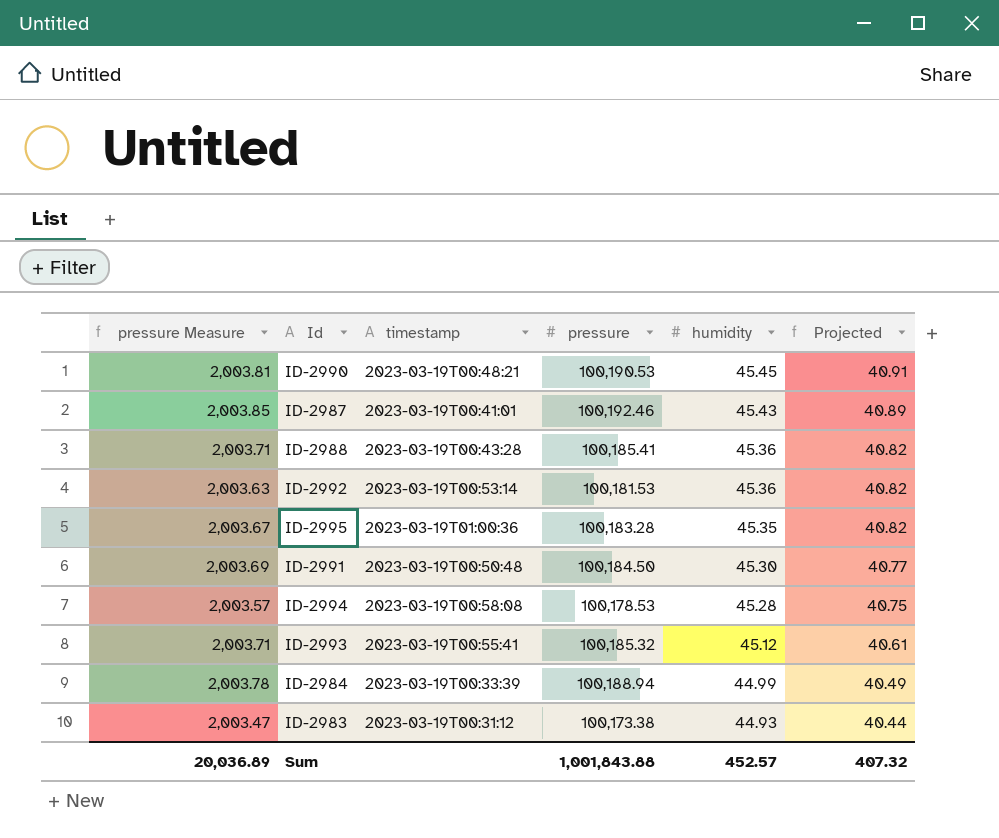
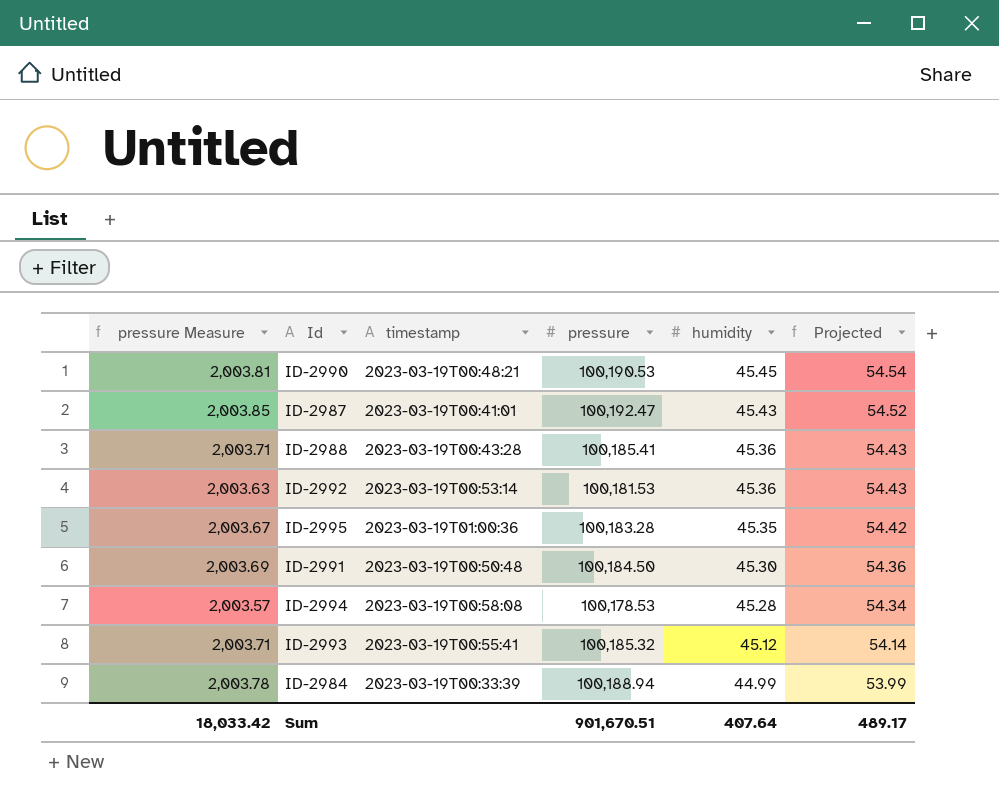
column Projected | formula: [humidity] * 0.9 -> [humidity] * 1.2
row ID-2983: 2,003.47 | 2023-03-19T00:31:12 | 100,173.38 | 44.93 | 40.44 -> none
ID-2987 | pressure: 100,192.46 -> 100,192.47
Sum | pressure Measure: 20,036.89 -> 18,033.42
Sum | pressure: 1,001,843.88 -> 901,670.51
Sum | humidity: 452.57 -> 407.64
Sum | Projected: 407.32 -> 489.17

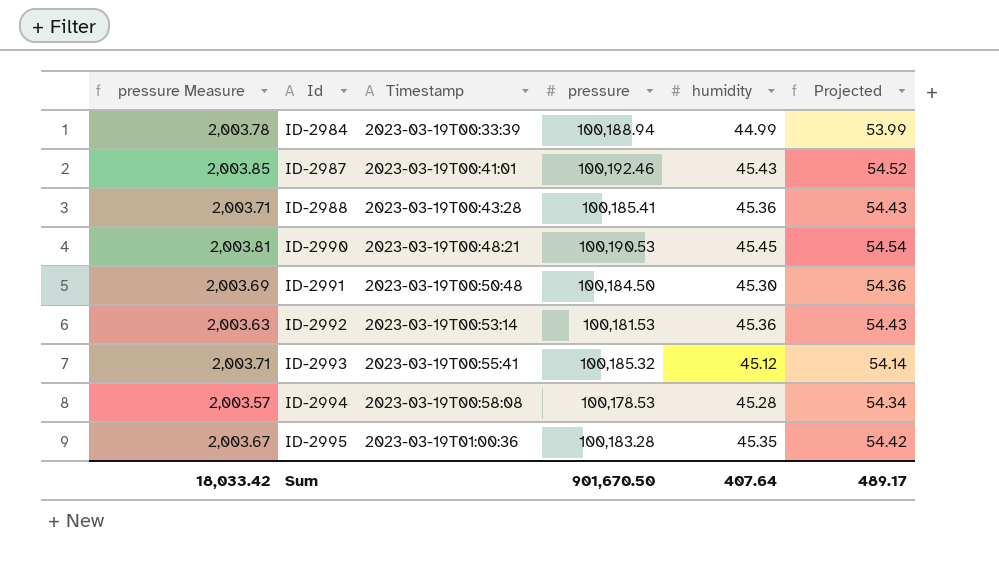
row order: humidity descending -> Id ascending
column name: timestamp -> Timestamp
ID-2987 | pressure: 100,192.47 -> 100,192.46
Sum | pressure: 901,670.51 -> 901,670.50

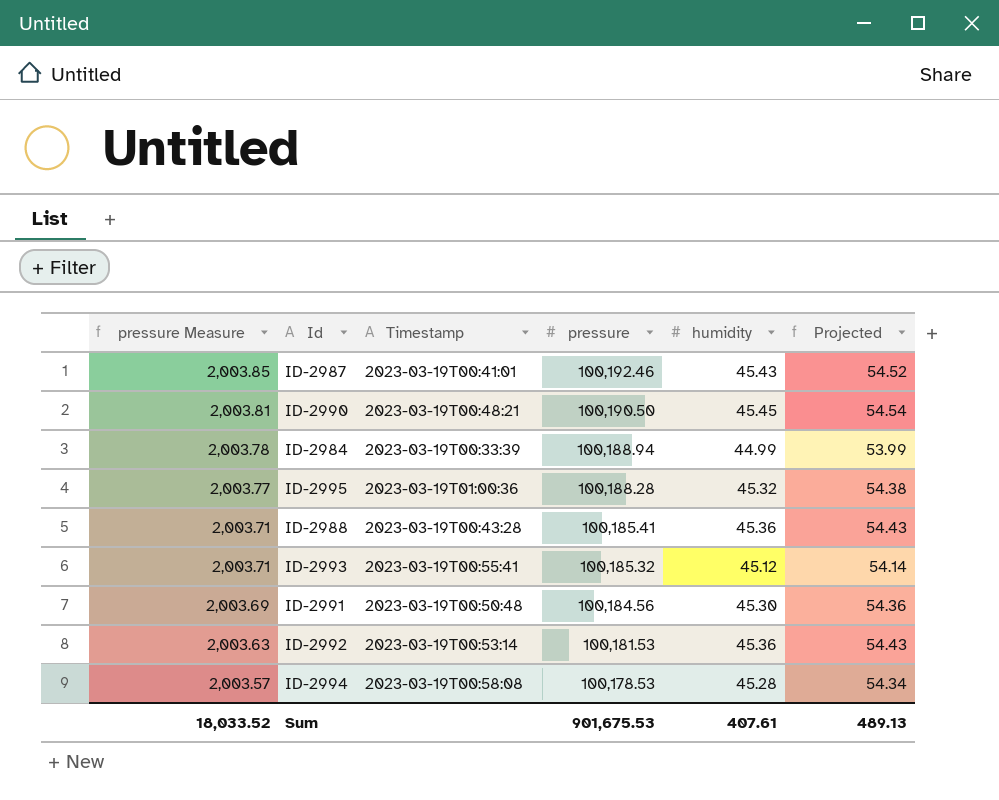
row order: Id ascending -> pressure Measure descending
ID-2990 | pressure: 100,190.53 -> 100,190.50
ID-2995 | pressure Measure: 2,003.67 -> 2,003.77
ID-2995 | pressure: 100,183.28 -> 100,188.28
ID-2995 | humidity: 45.35 -> 45.32
ID-2995 | Projected: 54.42 -> 54.38
ID-2991 | pressure: 100,184.50 -> 100,184.56
Sum | pressure Measure: 18,033.42 -> 18,033.52
Sum | pressure: 901,670.50 -> 901,675.53
Sum | humidity: 407.64 -> 407.61
Sum | Projected: 489.17 -> 489.13

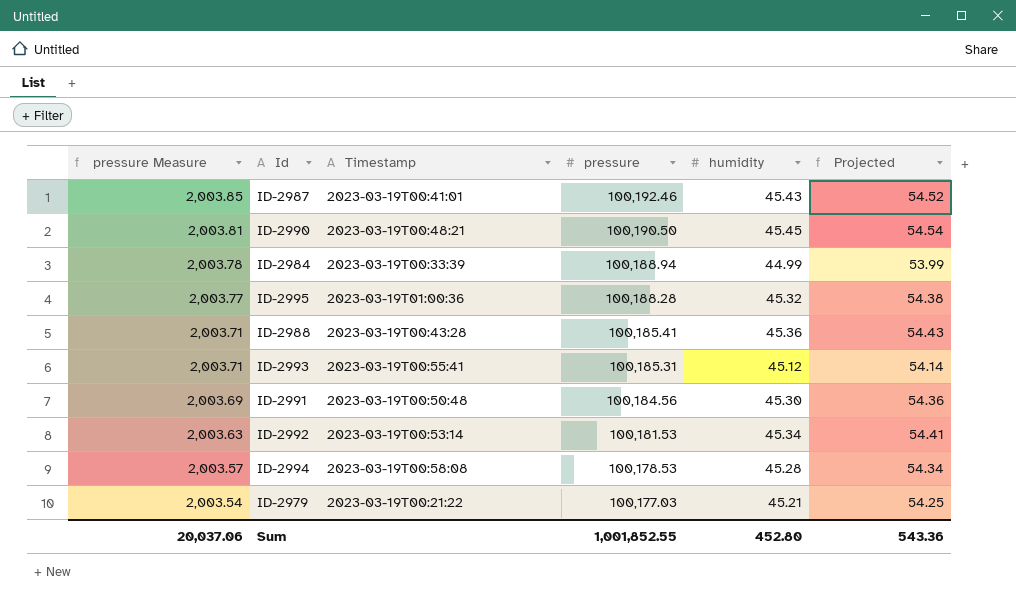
ID-2993 | pressure: 100,185.32 -> 100,185.31
ID-2992 | humidity: 45.36 -> 45.34
ID-2992 | Projected: 54.43 -> 54.41
row ID-2979: none -> 2,003.54 | 2023-03-19T00:21:22 | 100,177.03 | 45.21 | 54.25
Sum | pressure Measure: 18,033.52 -> 20,037.06
Sum | pressure: 901,675.53 -> 1,001,852.55
Sum | humidity: 407.61 -> 452.80
Sum | Projected: 489.13 -> 543.36

